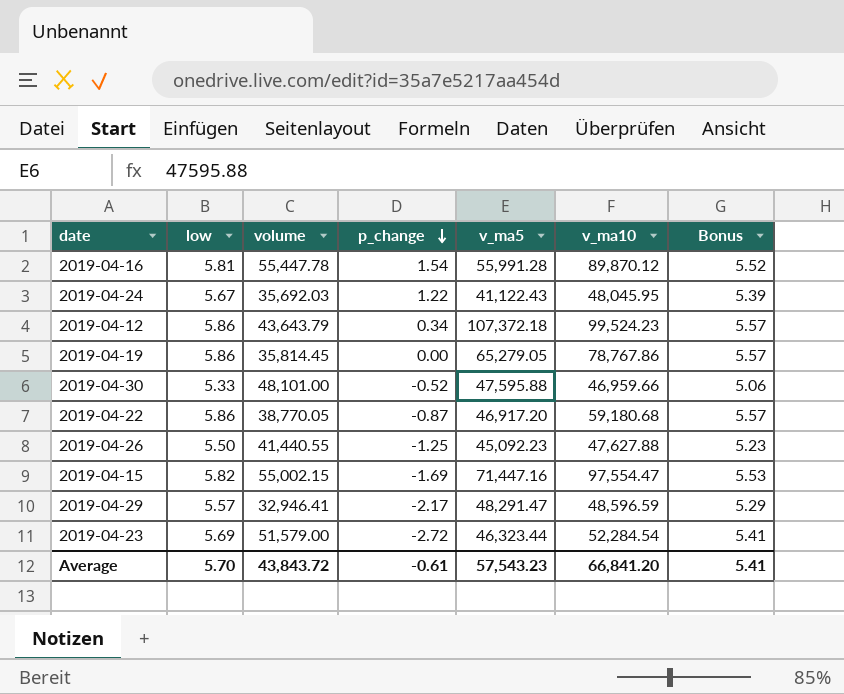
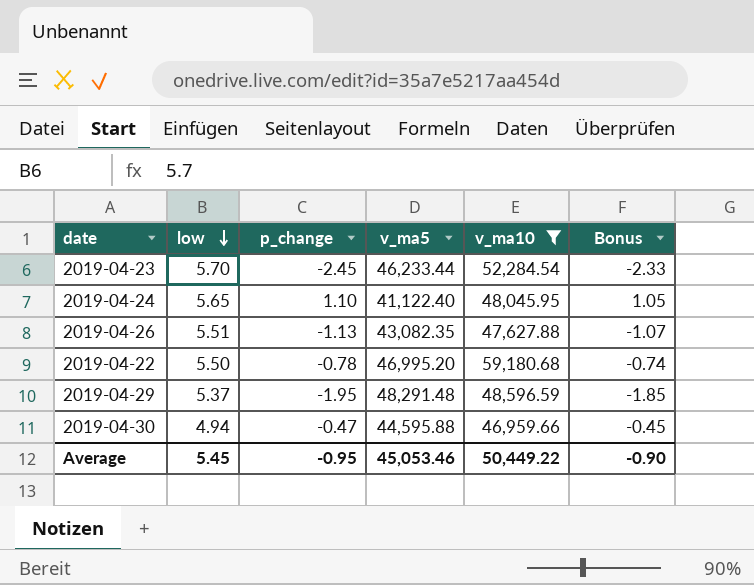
filter: none -> v_ma10 <= 59,180.68
row order: p_change descending -> low descending
column volume | position: 3 -> none
column Bonus | formula: [low] * 0.95 -> [p_change] * 0.95
2019-04-23 | low: 5.69 -> 5.70
2019-04-23 | p_change: -2.72 -> -2.45
2019-04-23 | v_ma5: 46,323.44 -> 46,233.44
2019-04-24 | low: 5.67 -> 5.65
2019-04-24 | p_change: 1.22 -> 1.10
2019-04-24 | v_ma5: 41,122.43 -> 41,122.40
2019-04-26 | low: 5.50 -> 5.51
2019-04-26 | p_change: -1.25 -> -1.13
2019-04-26 | v_ma5: 45,092.23 -> 43,082.35
2019-04-22 | low: 5.86 -> 5.50
2019-04-22 | p_change: -0.87 -> -0.78
2019-04-22 | v_ma5: 46,917.20 -> 46,995.20
2019-04-29 | low: 5.57 -> 5.37
2019-04-29 | p_change: -2.17 -> -1.95
2019-04-29 | v_ma5: 48,291.47 -> 48,291.48
2019-04-30 | low: 5.33 -> 4.94
2019-04-30 | p_change: -0.52 -> -0.47
2019-04-30 | v_ma5: 47,595.88 -> 44,595.88
Average | low: 5.70 -> 5.45
Average | p_change: -0.61 -> -0.95
Average | v_ma5: 57,543.23 -> 45,053.46
Average | v_ma10: 66,841.20 -> 50,449.22
Average | Bonus: 5.41 -> -0.90

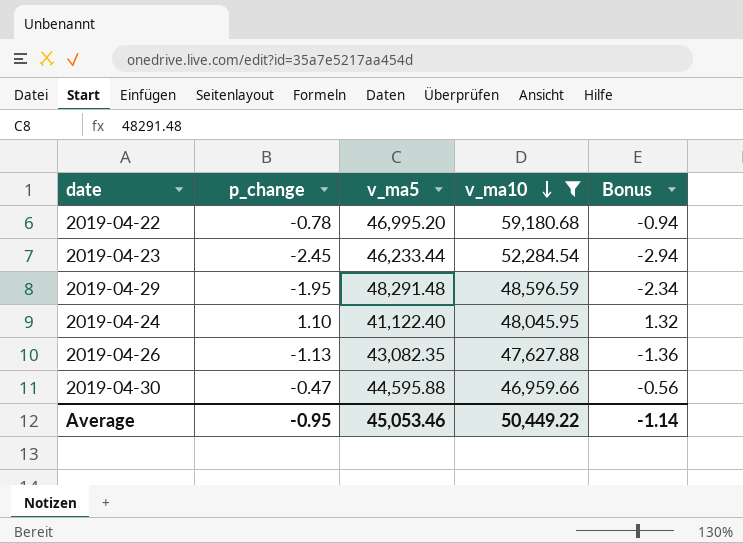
row order: low descending -> v_ma10 descending
column low | position: 2 -> none
column Bonus | formula: [p_change] * 0.95 -> [p_change] * 1.2
Average | Bonus: -0.90 -> -1.14

